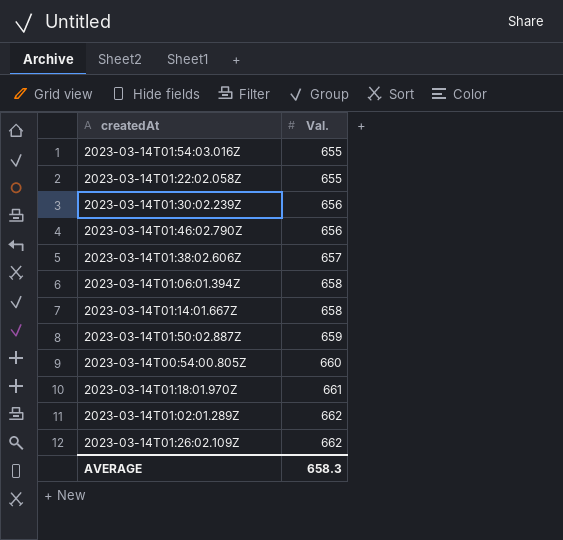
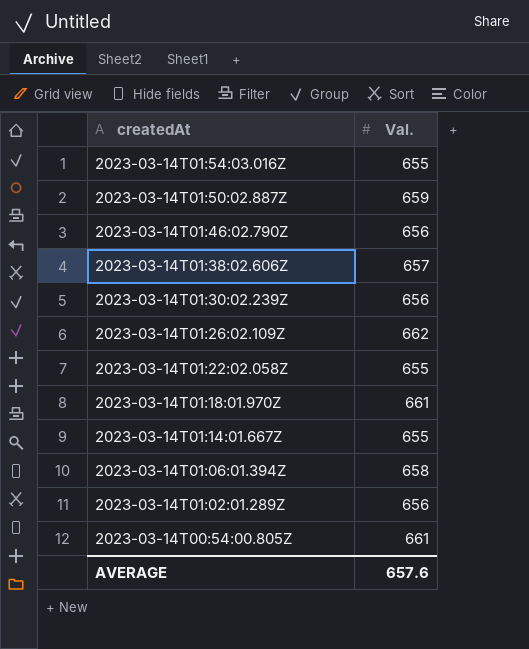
row order: Val. ascending -> createdAt descending
2023-03-14T01:14:01.667Z | Val.: 658 -> 655
2023-03-14T01:02:01.289Z | Val.: 662 -> 656
2023-03-14T00:54:00.805Z | Val.: 660 -> 661
AVERAGE | Val.: 658.3 -> 657.6

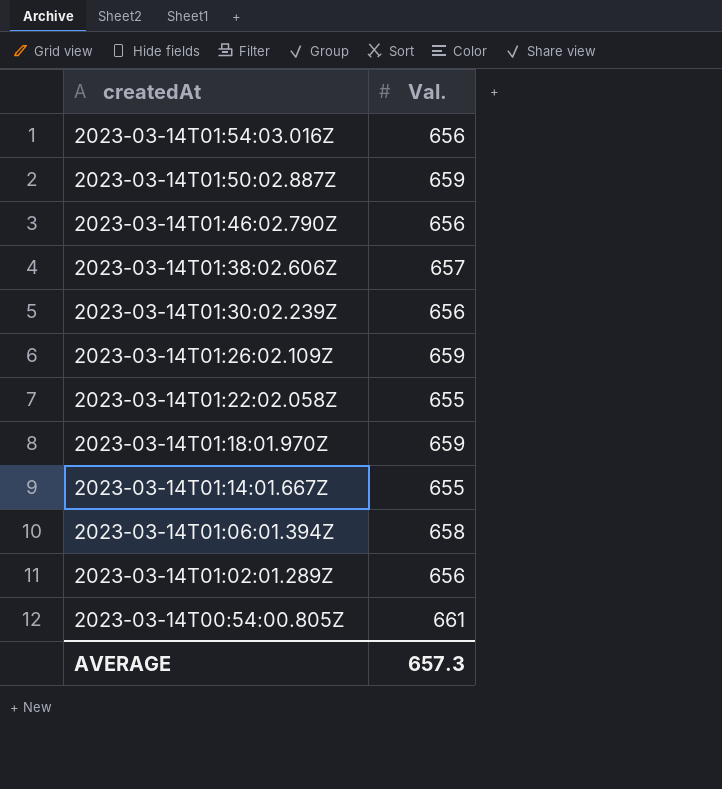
2023-03-14T01:54:03.016Z | Val.: 655 -> 656
2023-03-14T01:26:02.109Z | Val.: 662 -> 659
2023-03-14T01:18:01.970Z | Val.: 661 -> 659
AVERAGE | Val.: 657.6 -> 657.3

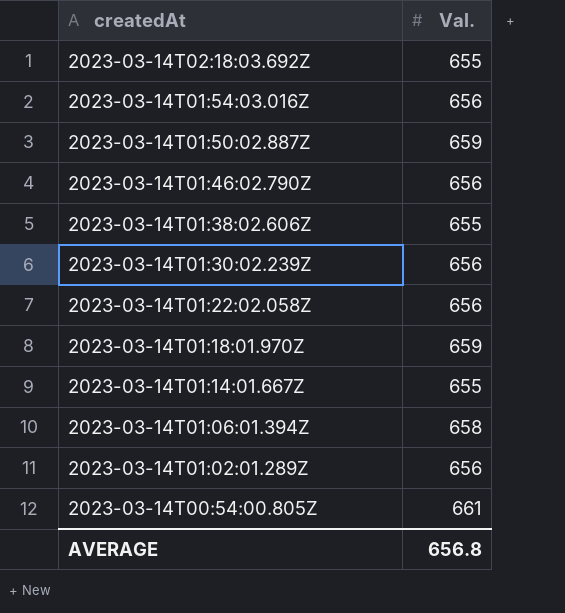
row 2023-03-14T01:26:02.109Z: 659 -> none
row 2023-03-14T02:18:03.692Z: none -> 655
2023-03-14T01:38:02.606Z | Val.: 657 -> 655
2023-03-14T01:22:02.058Z | Val.: 655 -> 656
AVERAGE | Val.: 657.3 -> 656.8

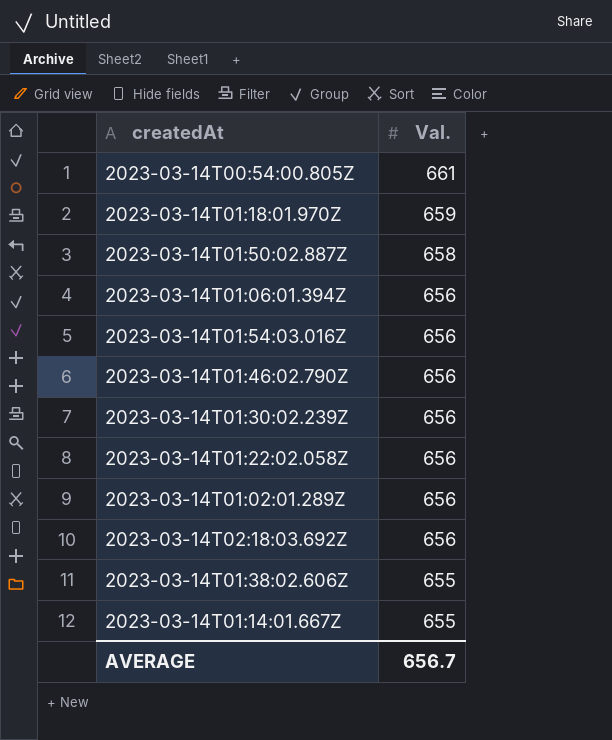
row order: createdAt descending -> Val. descending
2023-03-14T01:50:02.887Z | Val.: 659 -> 658
2023-03-14T01:06:01.394Z | Val.: 658 -> 656
2023-03-14T02:18:03.692Z | Val.: 655 -> 656
AVERAGE | Val.: 656.8 -> 656.7

